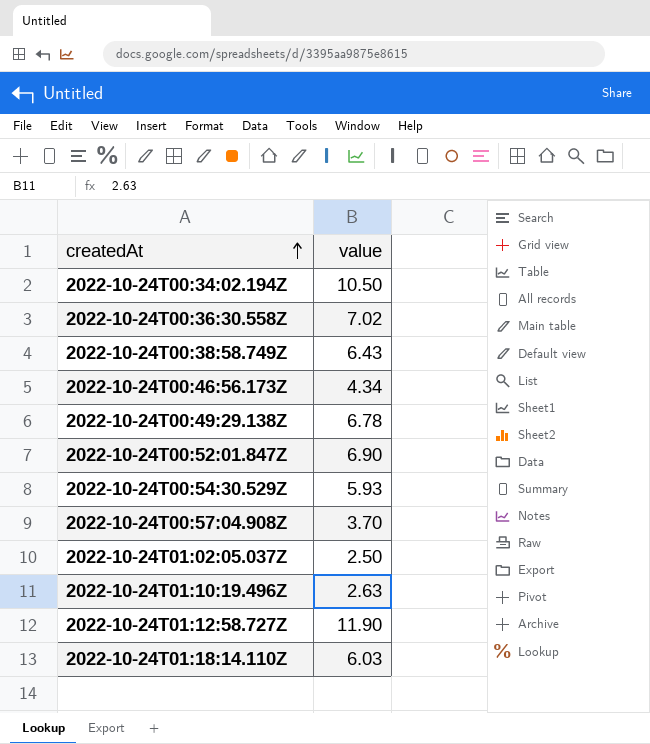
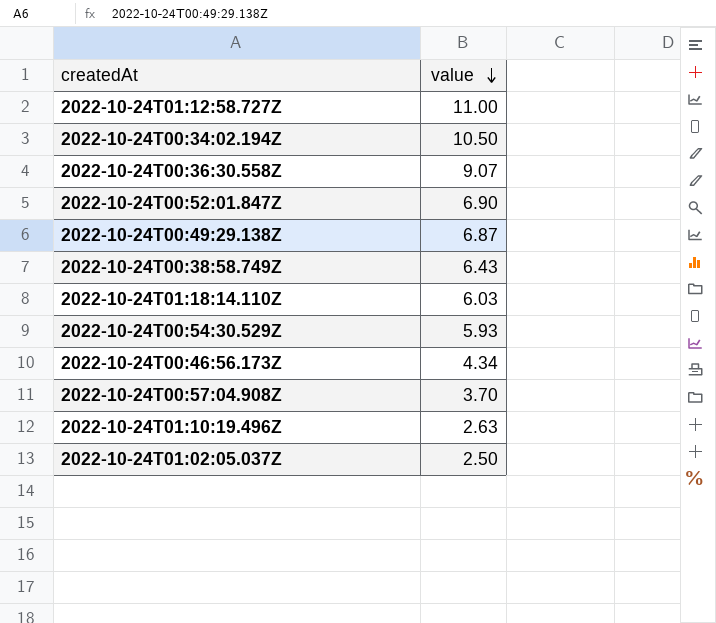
row order: createdAt ascending -> value descending
2022-10-24T01:12:58.727Z | value: 11.90 -> 11.00
2022-10-24T00:36:30.558Z | value: 7.02 -> 9.07
2022-10-24T00:49:29.138Z | value: 6.78 -> 6.87

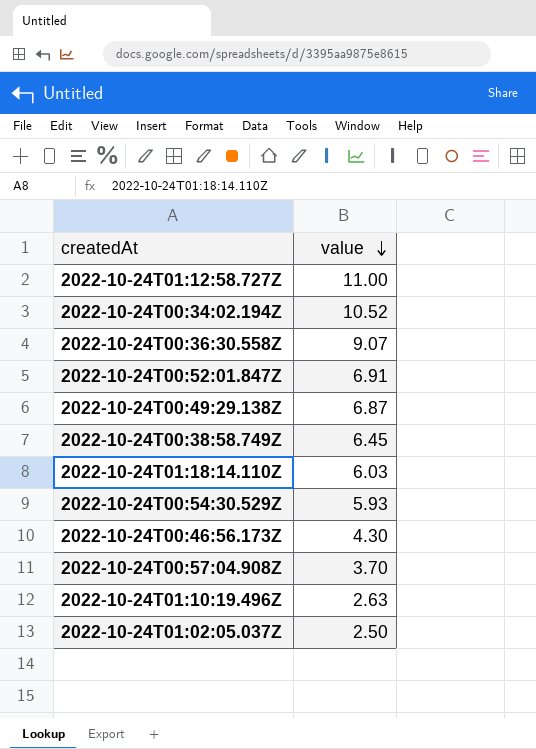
2022-10-24T00:34:02.194Z | value: 10.50 -> 10.52
2022-10-24T00:52:01.847Z | value: 6.90 -> 6.91
2022-10-24T00:38:58.749Z | value: 6.43 -> 6.45
2022-10-24T00:46:56.173Z | value: 4.34 -> 4.30

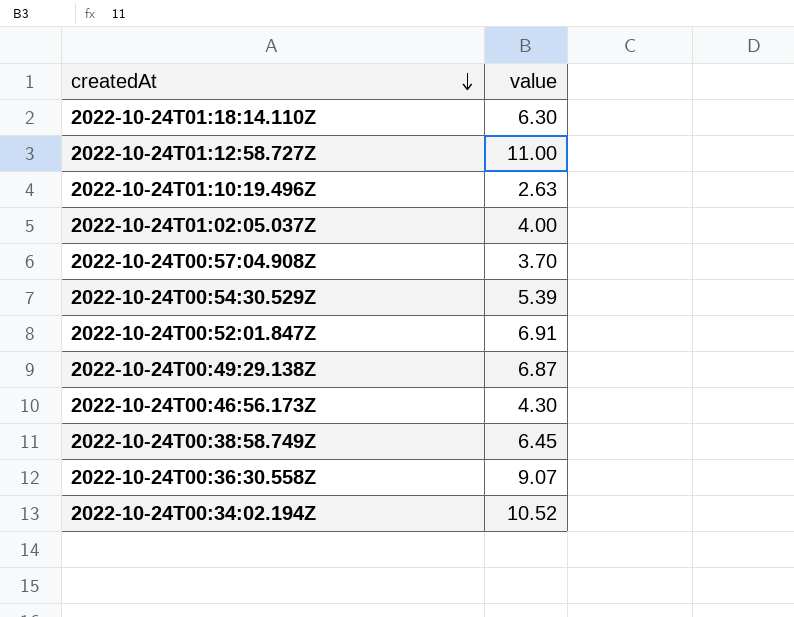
row order: value descending -> createdAt descending
2022-10-24T01:18:14.110Z | value: 6.03 -> 6.30
2022-10-24T01:02:05.037Z | value: 2.50 -> 4.00
2022-10-24T00:54:30.529Z | value: 5.93 -> 5.39

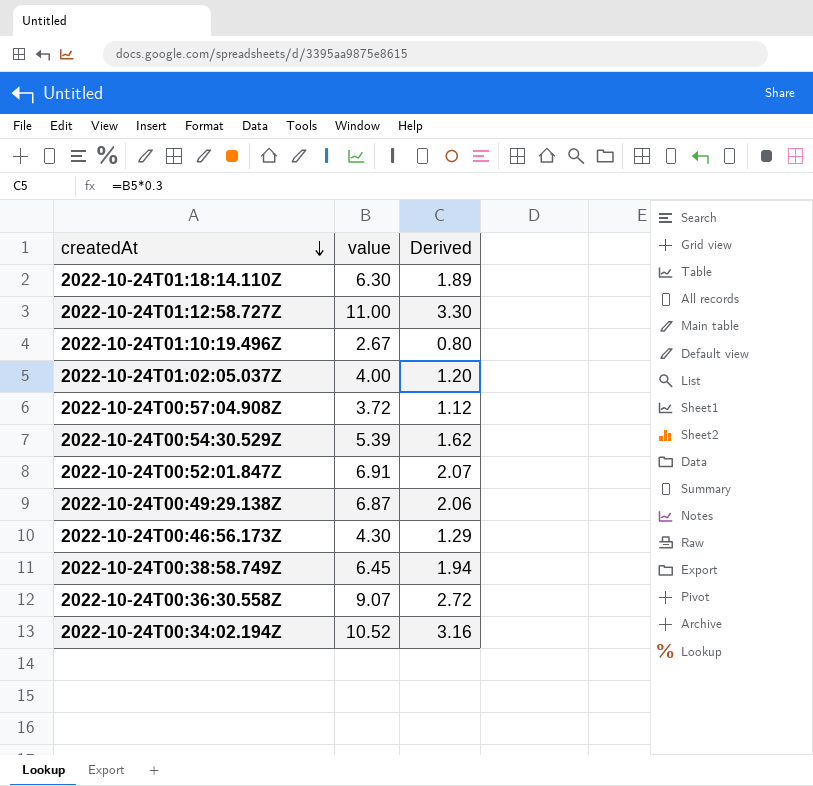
column Derived | formula: none -> [value] * 0.3
2022-10-24T01:10:19.496Z | value: 2.63 -> 2.67
2022-10-24T00:57:04.908Z | value: 3.70 -> 3.72

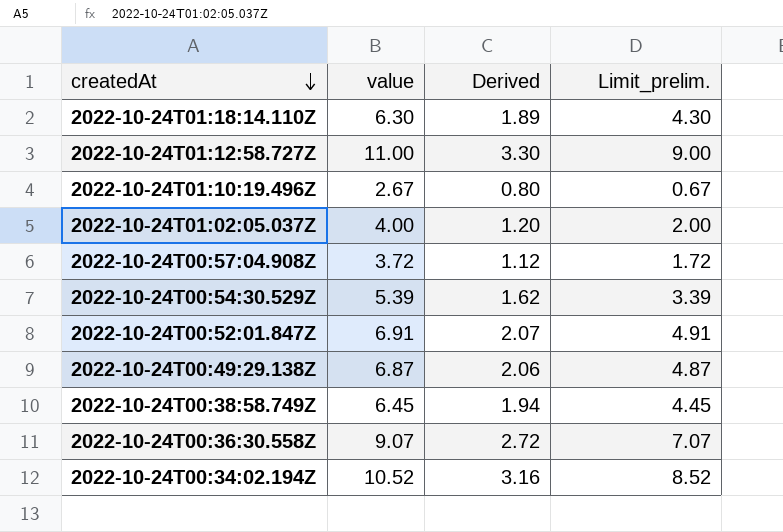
column Limit_prelim. | formula: none -> [value] - 2
row 2022-10-24T00:46:56.173Z: 4.30 | 1.29 -> none

